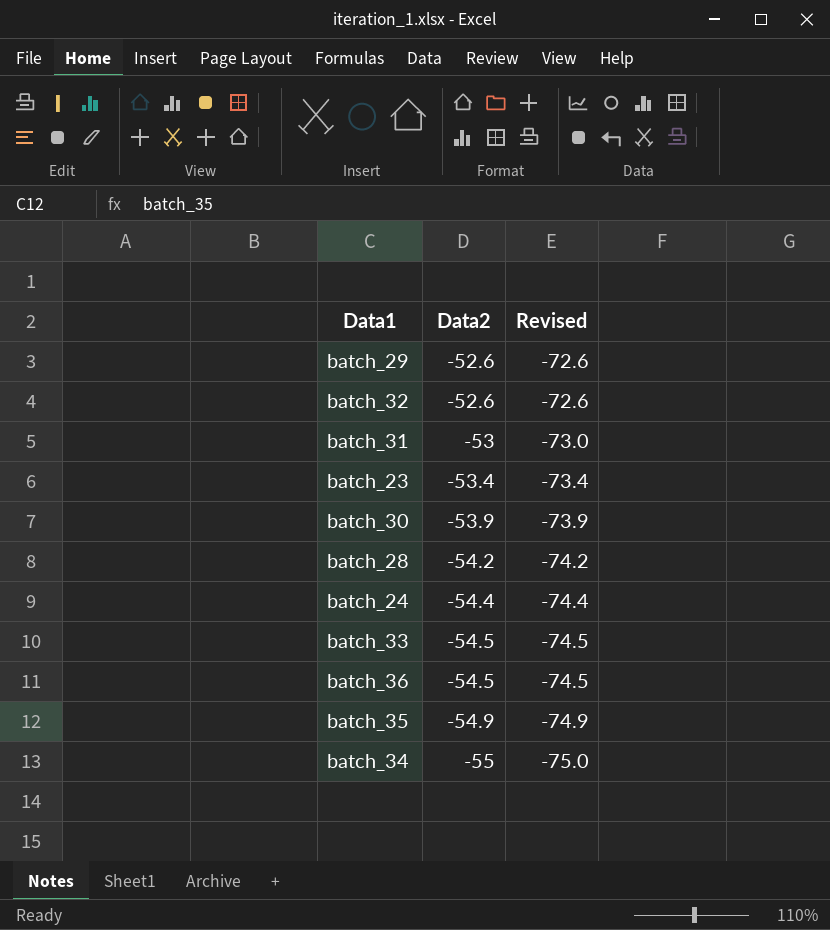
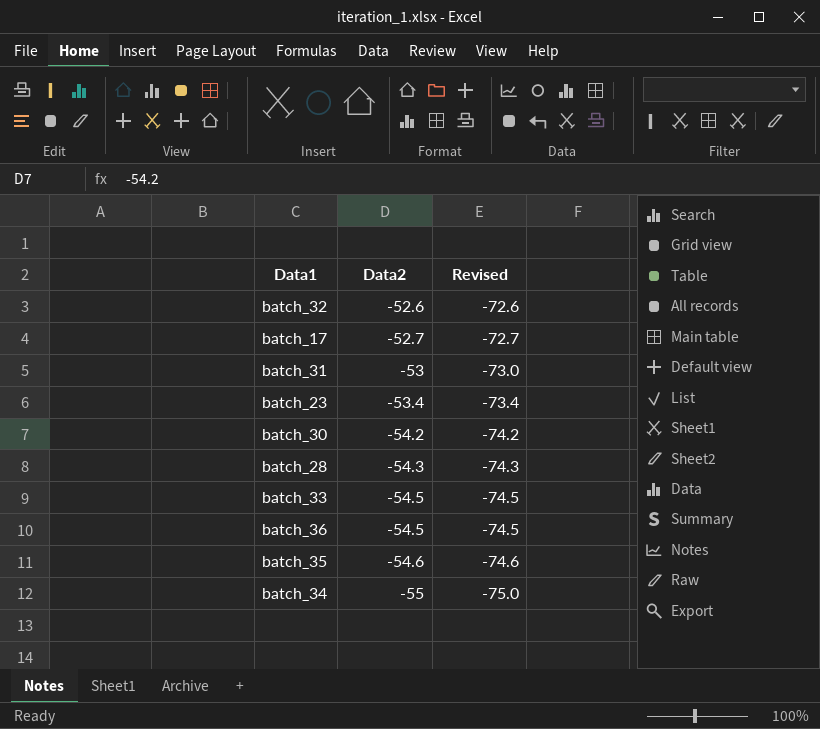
row batch_29: -52.6 | -72.6 -> none
row batch_24: -54.4 | -74.4 -> none
row batch_17: none -> -52.7 | -72.7
batch_30 | Data2: -53.9 -> -54.2
batch_30 | Revised: -73.9 -> -74.2
batch_28 | Data2: -54.2 -> -54.3
batch_28 | Revised: -74.2 -> -74.3
batch_35 | Data2: -54.9 -> -54.6
batch_35 | Revised: -74.9 -> -74.6

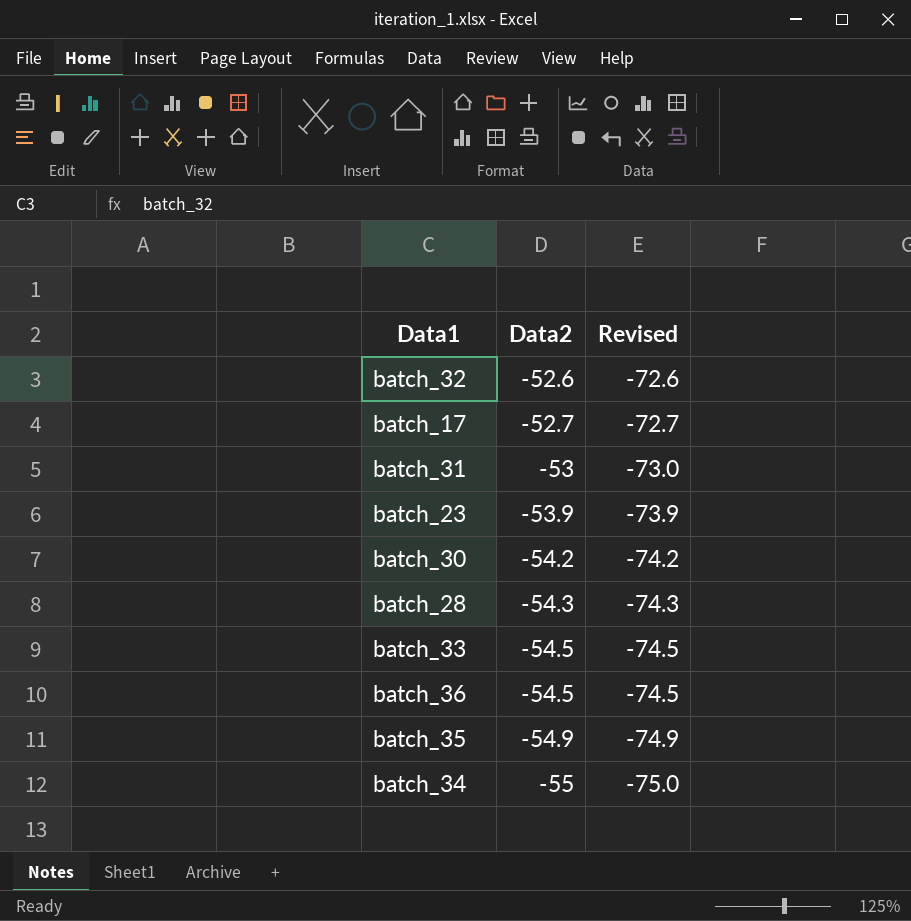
batch_23 | Data2: -53.4 -> -53.9
batch_23 | Revised: -73.4 -> -73.9
batch_35 | Data2: -54.6 -> -54.9
batch_35 | Revised: -74.6 -> -74.9

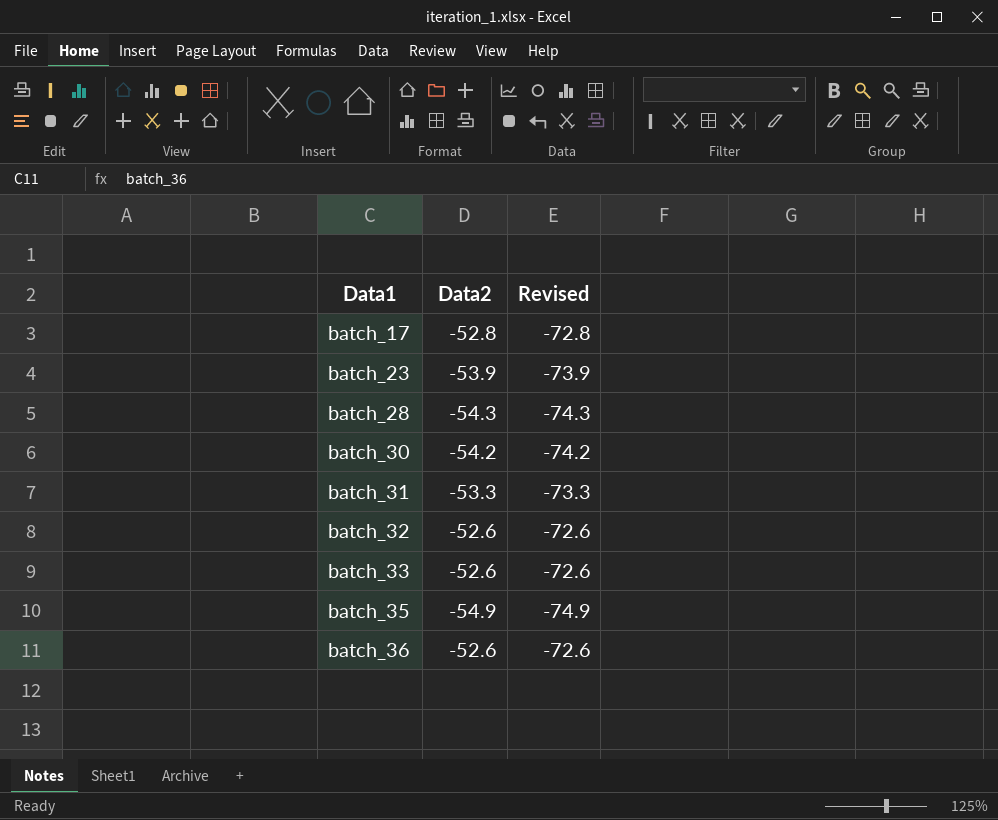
row order: Data2 descending -> Data1 ascending
row batch_34: -55 | -75.0 -> none
batch_17 | Data2: -52.7 -> -52.8
batch_17 | Revised: -72.7 -> -72.8
batch_31 | Data2: -53 -> -53.3
batch_31 | Revised: -73.0 -> -73.3
batch_33 | Data2: -54.5 -> -52.6
batch_33 | Revised: -74.5 -> -72.6
batch_36 | Data2: -54.5 -> -52.6
batch_36 | Revised: -74.5 -> -72.6

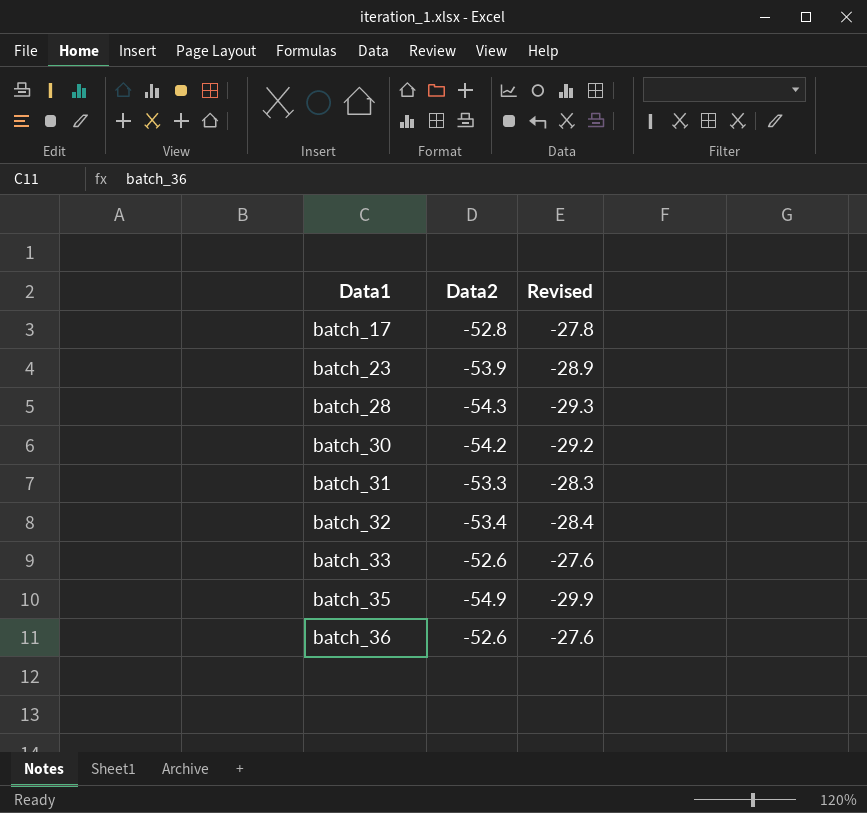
column Revised | formula: [Data2] - 20 -> [Data2] + 25
batch_32 | Data2: -52.6 -> -53.4

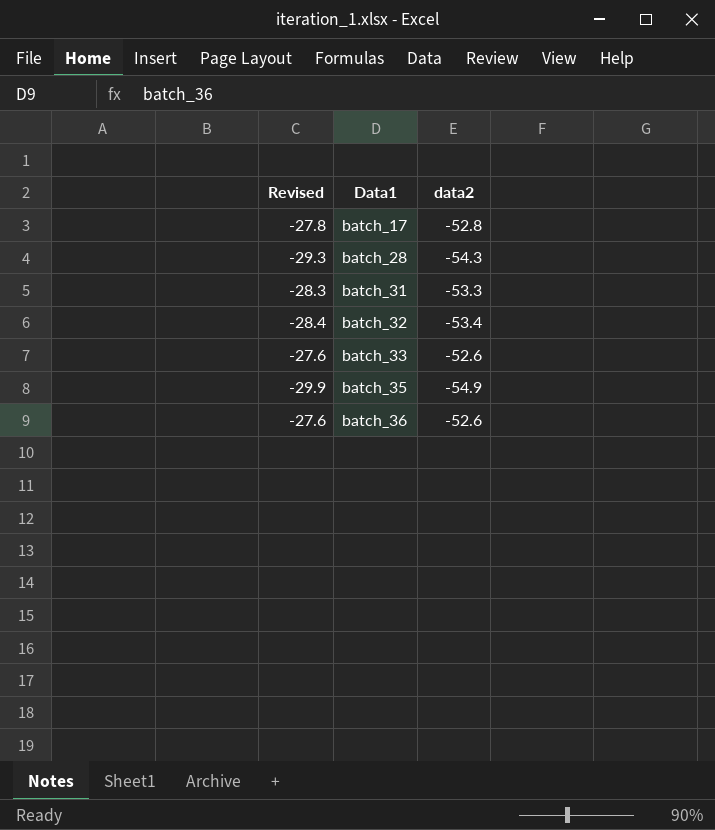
column Revised | position: 3 -> 1
column name: Data2 -> data2
row batch_23: -53.9 | -28.9 -> none
row batch_30: -54.2 | -29.2 -> none

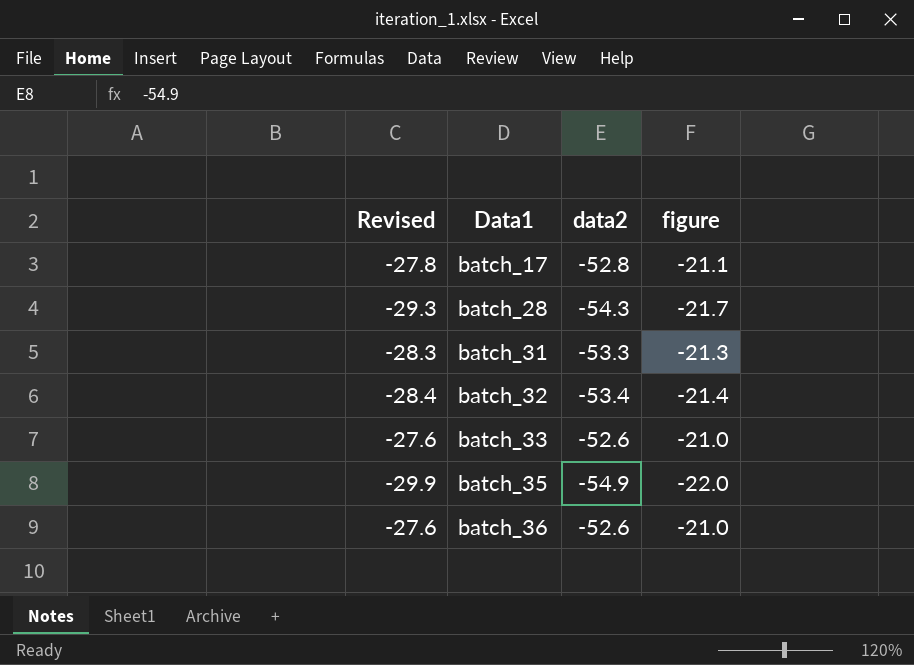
column figure | formula: none -> [data2] * 0.4

